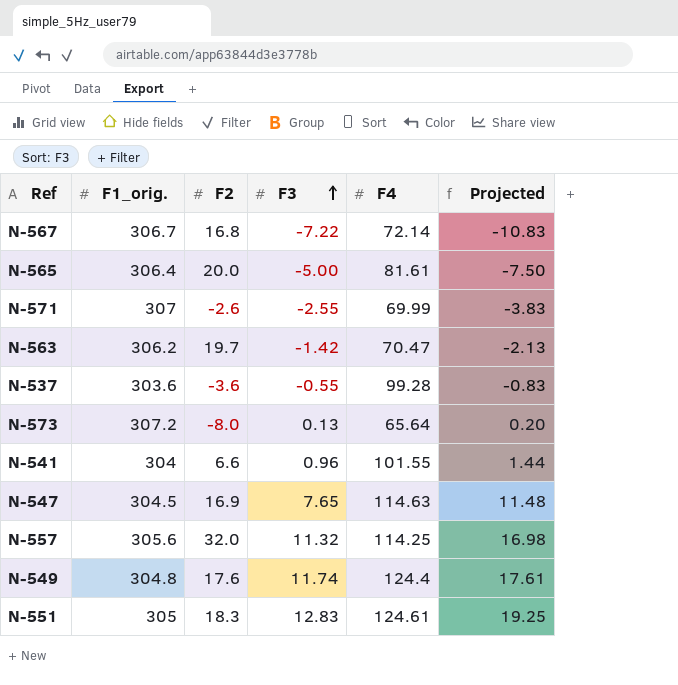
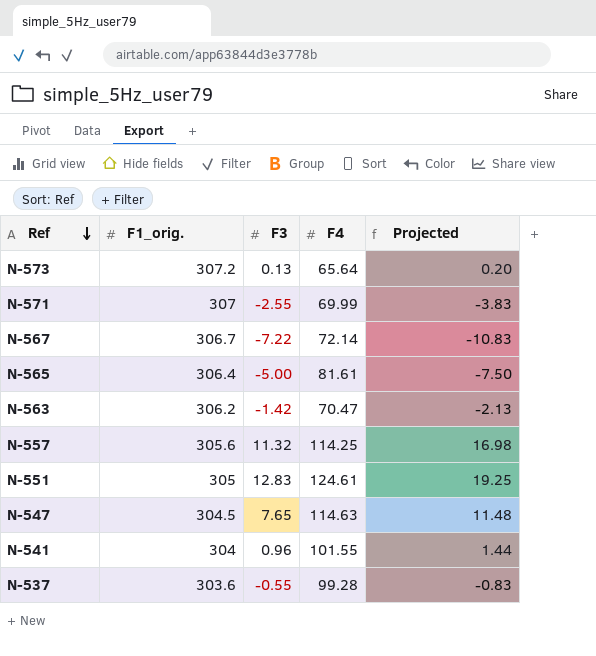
row order: F3 ascending -> Ref descending
column F2 | position: 3 -> none
row N-549: 304.8 | 17.6 | 11.74 | 124.4 | 17.61 -> none

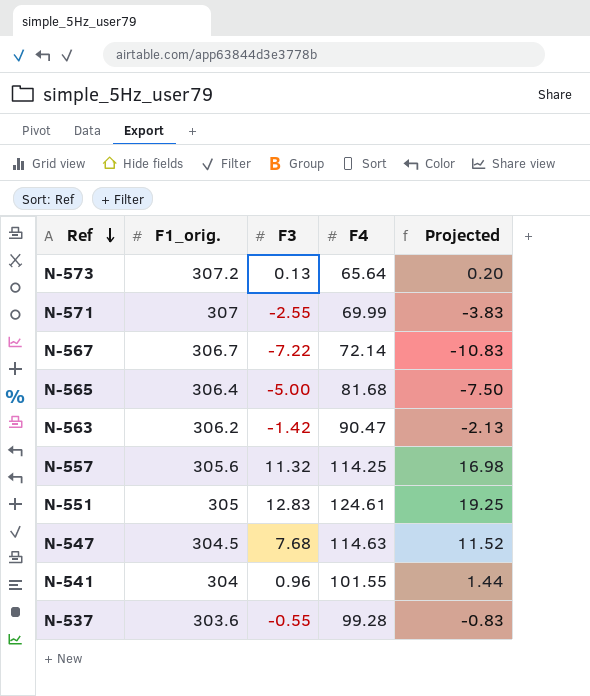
N-565 | F4: 81.61 -> 81.68
N-563 | F4: 70.47 -> 90.47
N-547 | F3: 7.65 -> 7.68
N-547 | Projected: 11.48 -> 11.52

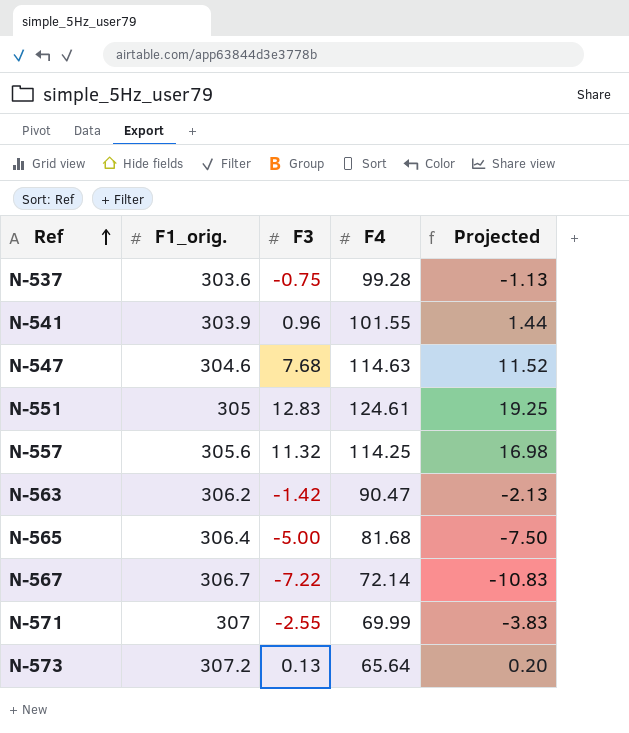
row order: Ref descending -> Ref ascending
N-537 | F3: -0.55 -> -0.75
N-537 | Projected: -0.83 -> -1.13
N-541 | F1_orig.: 304 -> 303.9
N-547 | F1_orig.: 304.5 -> 304.6

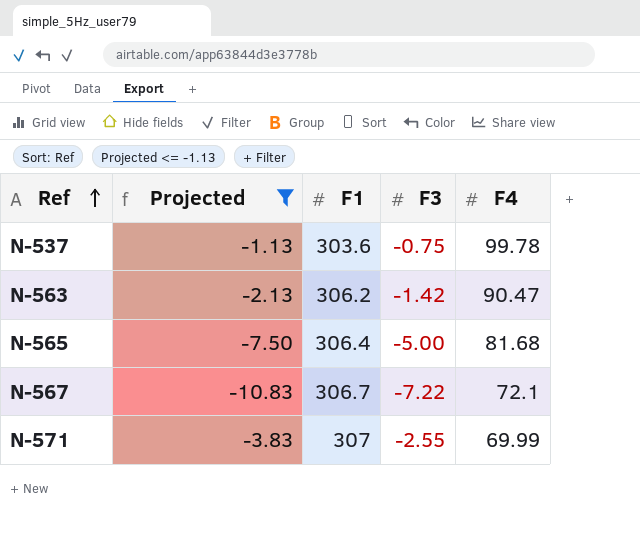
filter: none -> Projected <= -1.13
column Projected | position: 5 -> 2
column name: F1_orig. -> F1
N-537 | F4: 99.28 -> 99.78
N-567 | F4: 72.14 -> 72.1

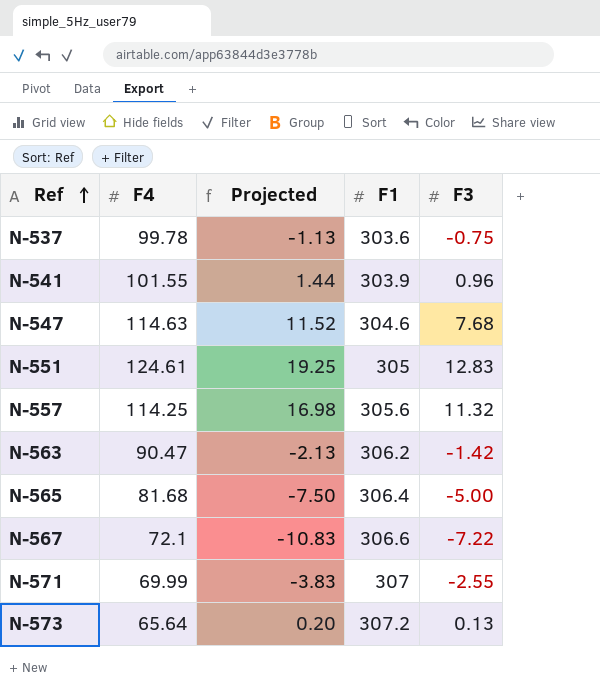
filter: Projected <= -1.13 -> none
column F4 | position: 5 -> 2
N-567 | F1: 306.7 -> 306.6

